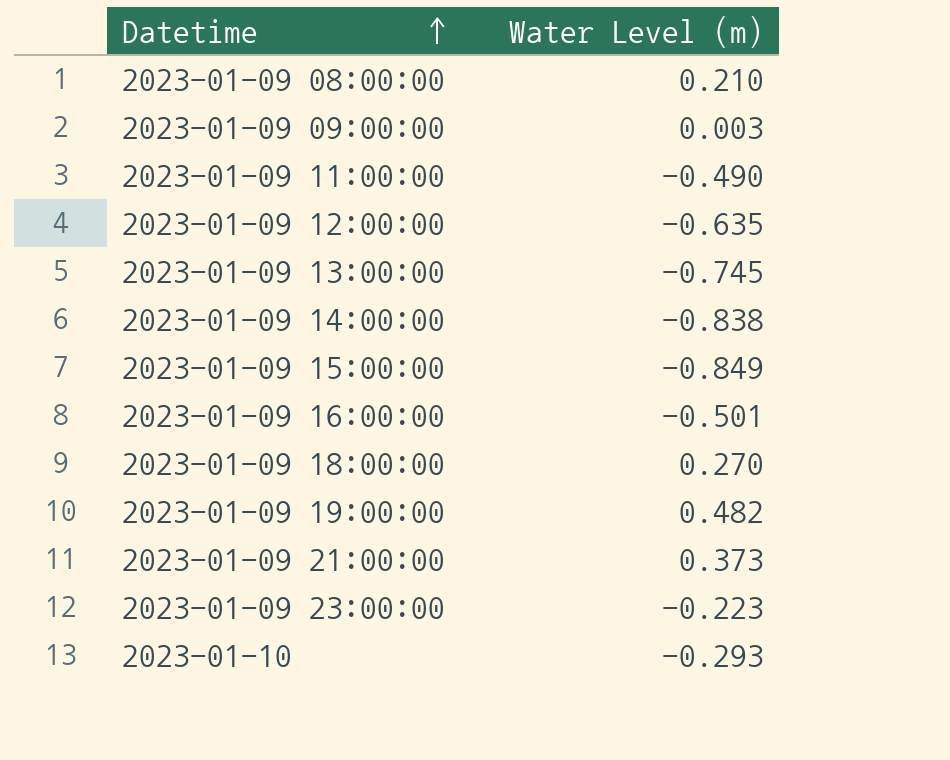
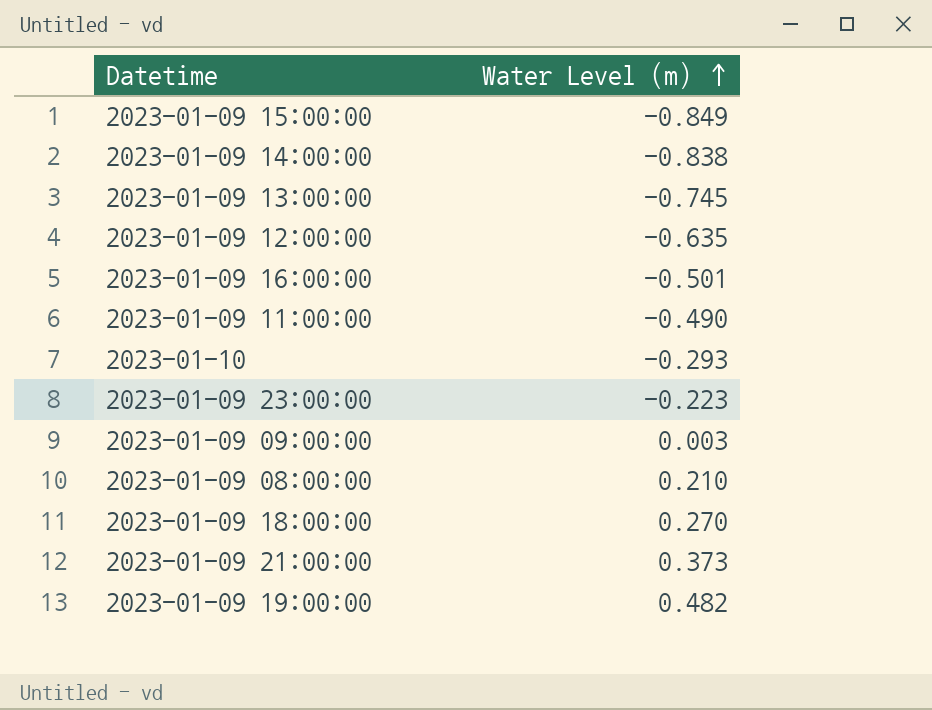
row order: Datetime ascending -> Water Level (m) ascending

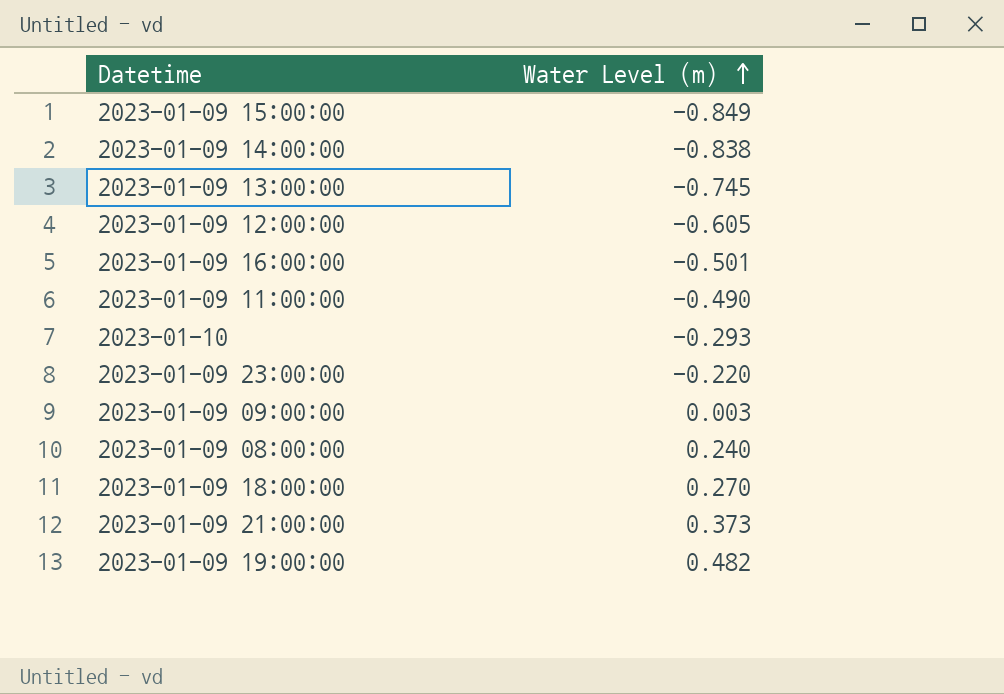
2023-01-09 12:00:00 | Water Level (m): -0.635 -> -0.605
2023-01-09 23:00:00 | Water Level (m): -0.223 -> -0.220
2023-01-09 08:00:00 | Water Level (m): 0.210 -> 0.240

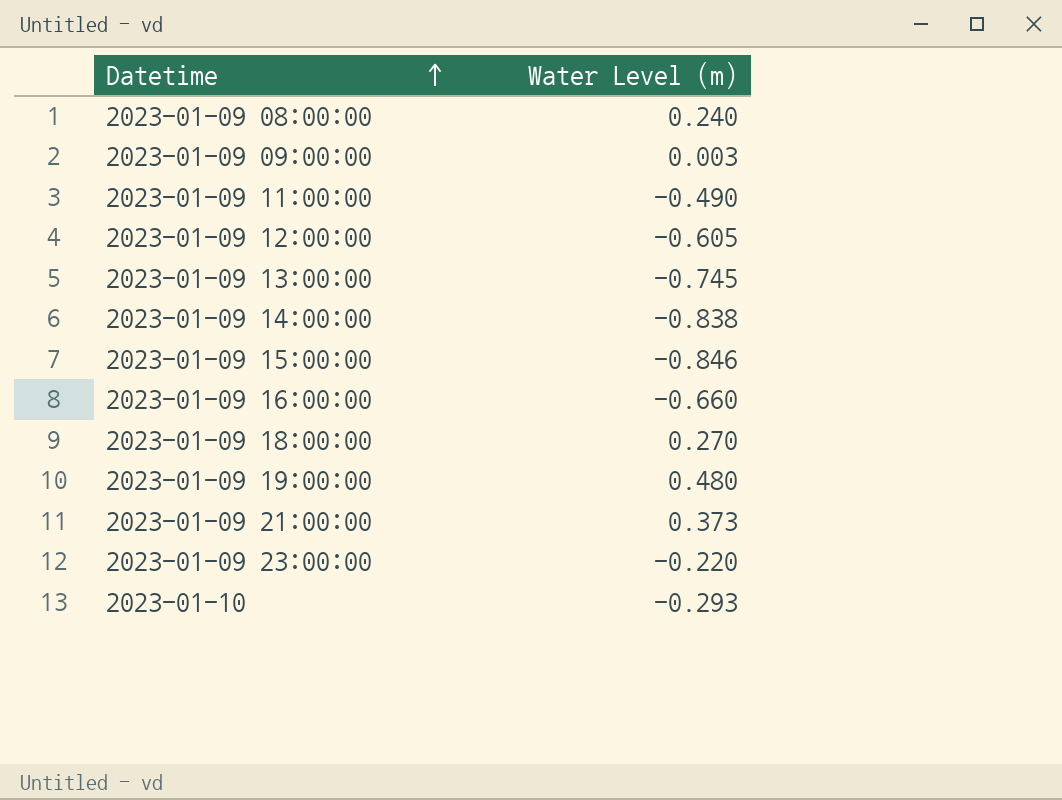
row order: Water Level (m) ascending -> Datetime ascending
2023-01-09 15:00:00 | Water Level (m): -0.849 -> -0.846
2023-01-09 16:00:00 | Water Level (m): -0.501 -> -0.660
2023-01-09 19:00:00 | Water Level (m): 0.482 -> 0.480

